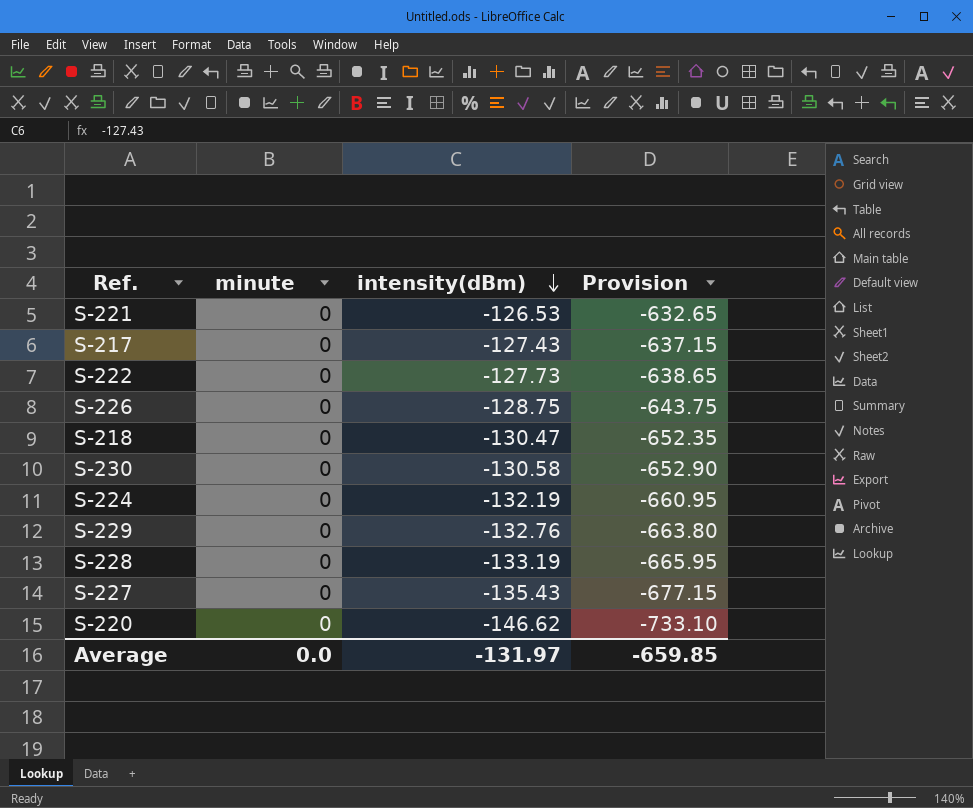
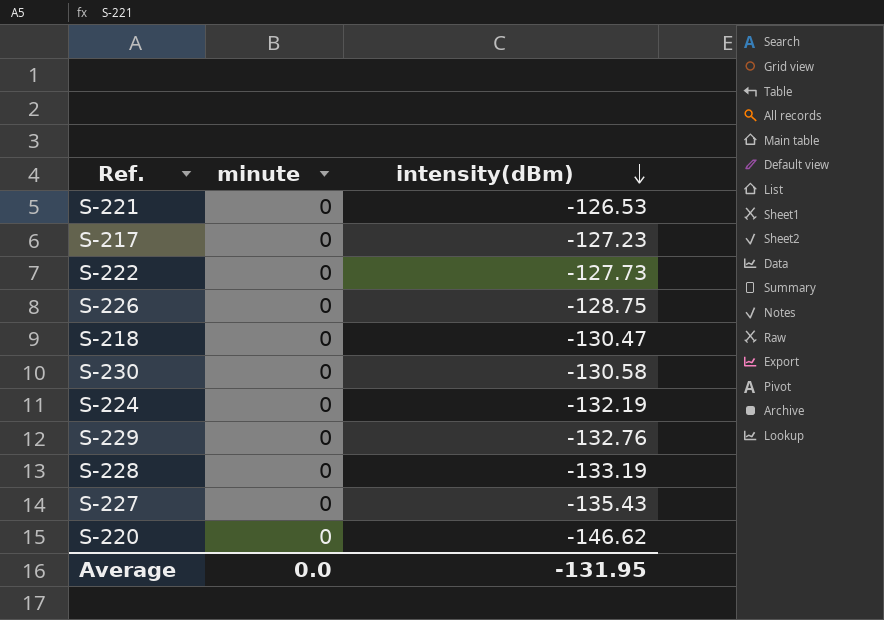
column Provision | formula: [intensity(dBm)] * 5 -> none
S-217 | intensity(dBm): -127.43 -> -127.23
Average | intensity(dBm): -131.97 -> -131.95

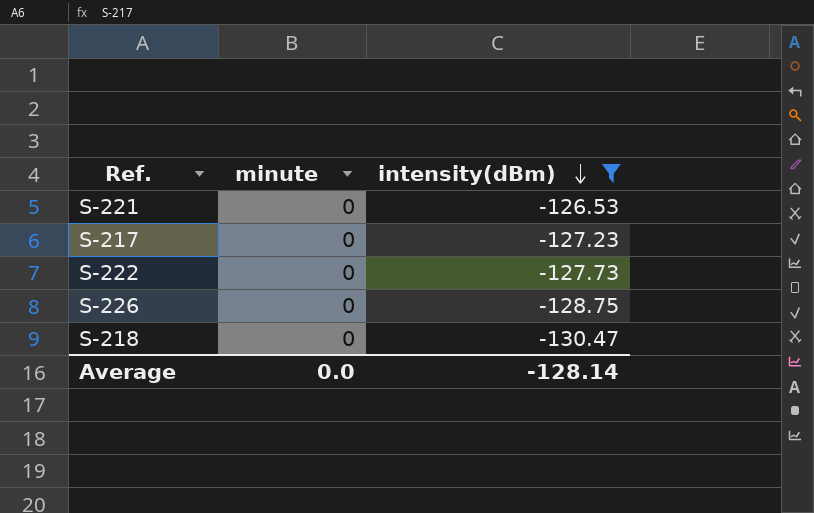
filter: none -> intensity(dBm) >= -130.47
Average | intensity(dBm): -131.95 -> -128.14

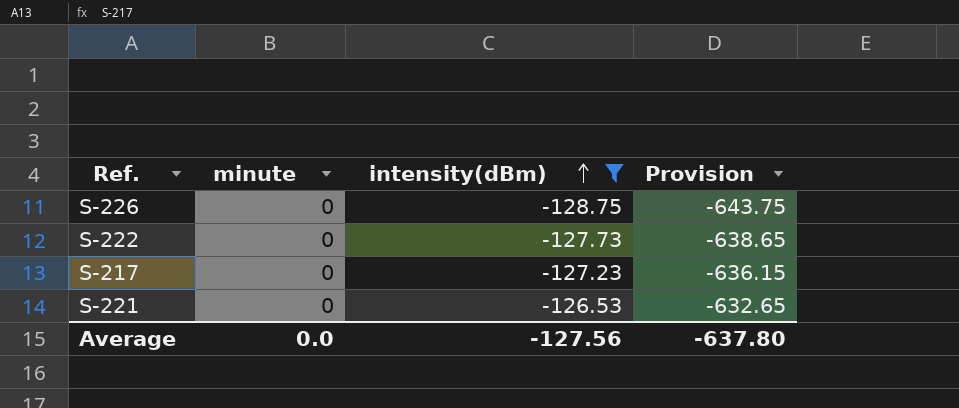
row order: intensity(dBm) descending -> intensity(dBm) ascending
column Provision | formula: none -> [intensity(dBm)] * 5
row S-218: 0 | -130.47 -> none
Average | intensity(dBm): -128.14 -> -127.56

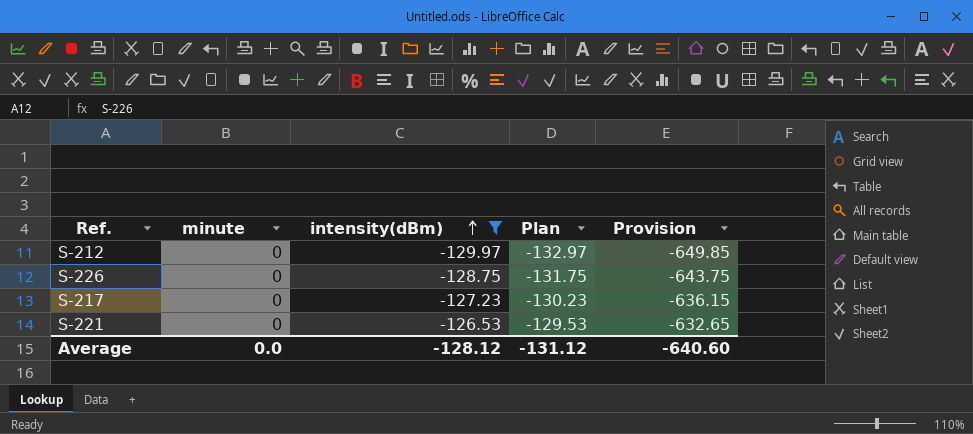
column Plan | formula: none -> [intensity(dBm)] - 3
row S-222: 0 | -127.73 | -638.65 -> none
row S-212: none -> 0 | -129.97 | -132.97 | -649.85
Average | intensity(dBm): -127.56 -> -128.12
Average | Provision: -637.80 -> -640.60

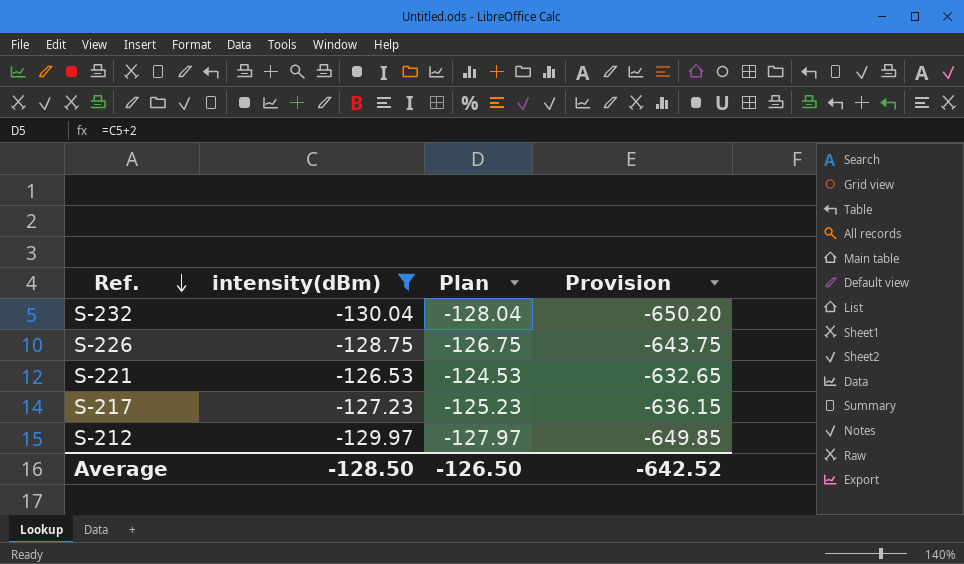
row order: intensity(dBm) ascending -> Ref. descending
column minute | position: 2 -> none
column Plan | formula: [intensity(dBm)] - 3 -> [intensity(dBm)] + 2
row S-232: none -> -130.04 | -128.04 | -650.20
Average | intensity(dBm): -128.12 -> -128.50
Average | Plan: -131.12 -> -126.50
Average | Provision: -640.60 -> -642.52

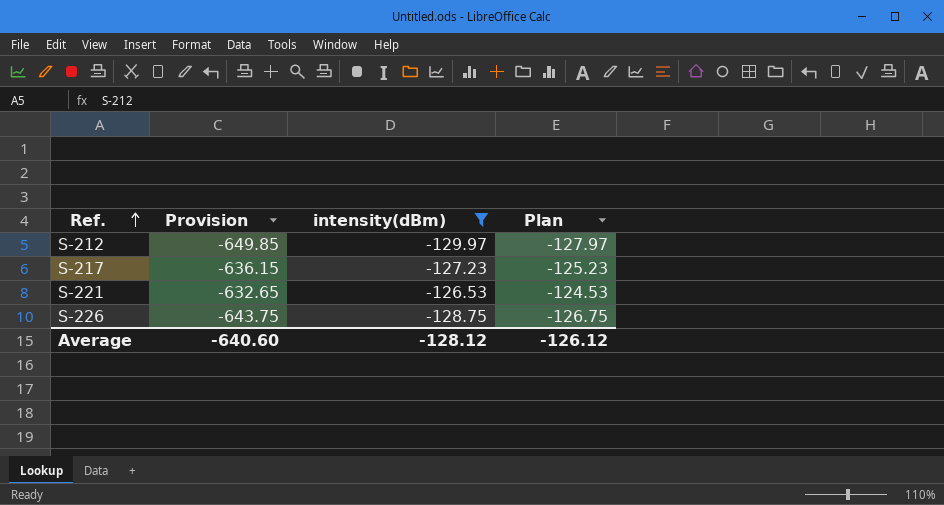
row order: Ref. descending -> Ref. ascending
column Provision | position: 4 -> 2
row S-232: -130.04 | -128.04 | -650.20 -> none
Average | Provision: -642.52 -> -640.60
Average | intensity(dBm): -128.50 -> -128.12
Average | Plan: -126.50 -> -126.12

